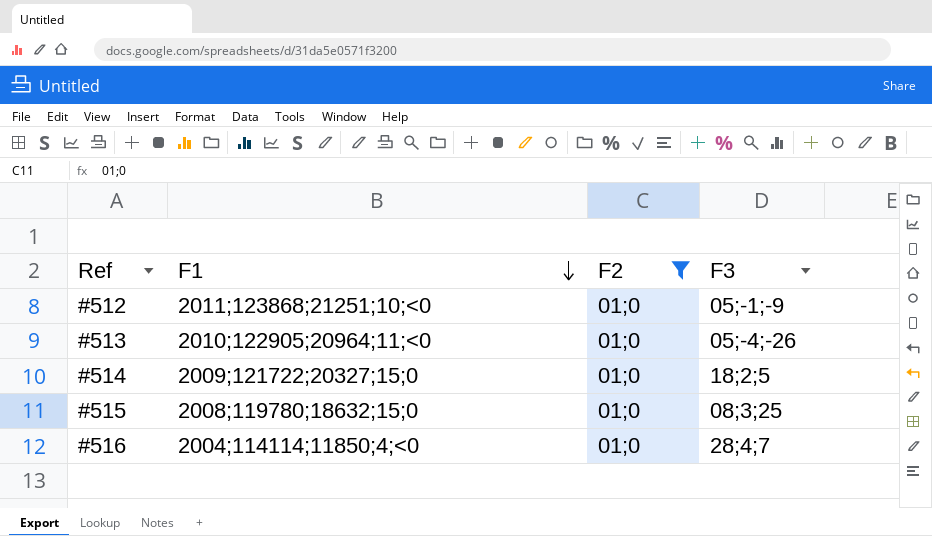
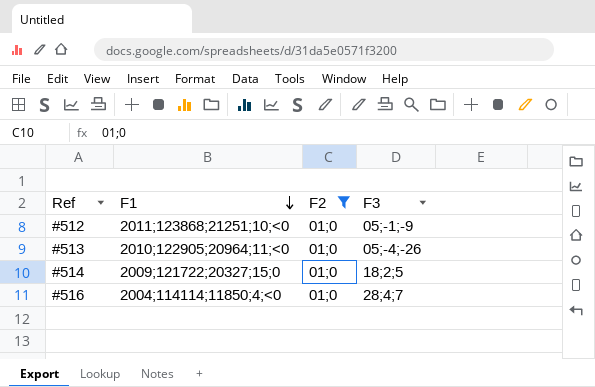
row #515: 2008;119780;18632;15;0 | 01;0 | 08;3;25 -> none

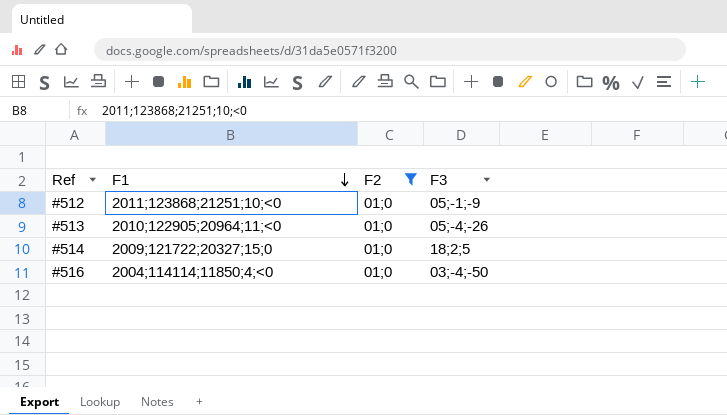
#516 | F3: 28;4;7 -> 03;-4;-50

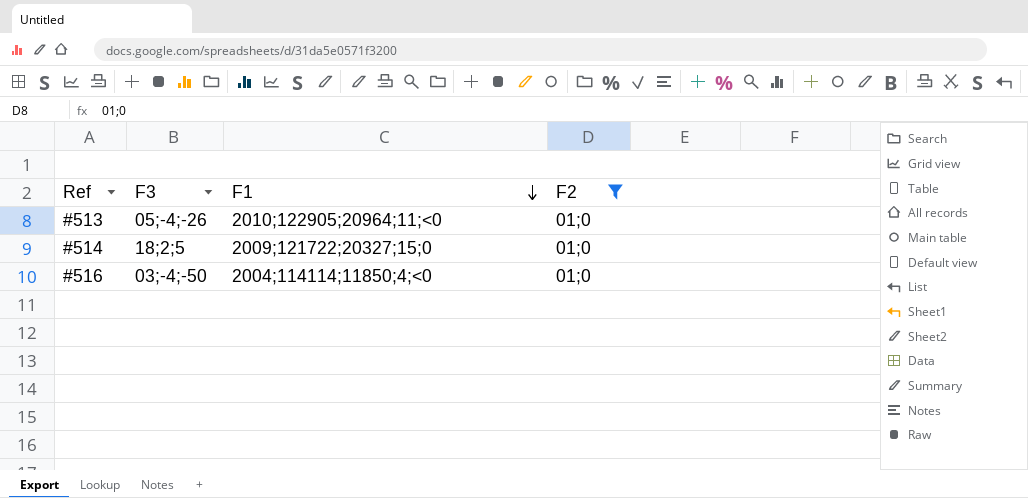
column F3 | position: 4 -> 2
row #512: 2011;123868;21251;10;<0 | 01;0 | 05;-1;-9 -> none

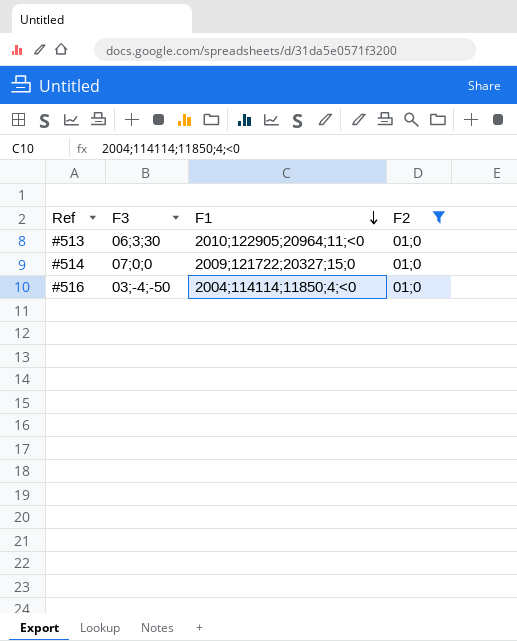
#513 | F3: 05;-4;-26 -> 06;3;30
#514 | F3: 18;2;5 -> 07;0;0

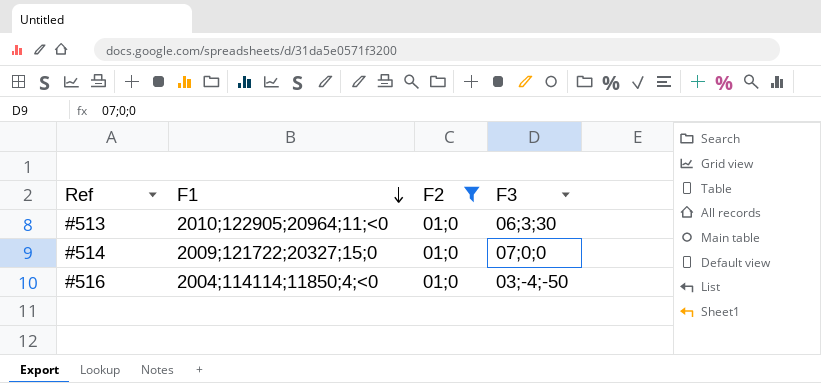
column F3 | position: 2 -> 4

